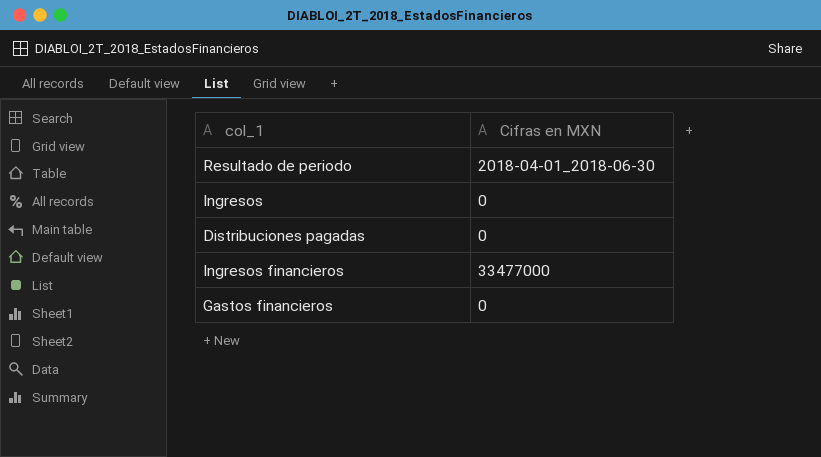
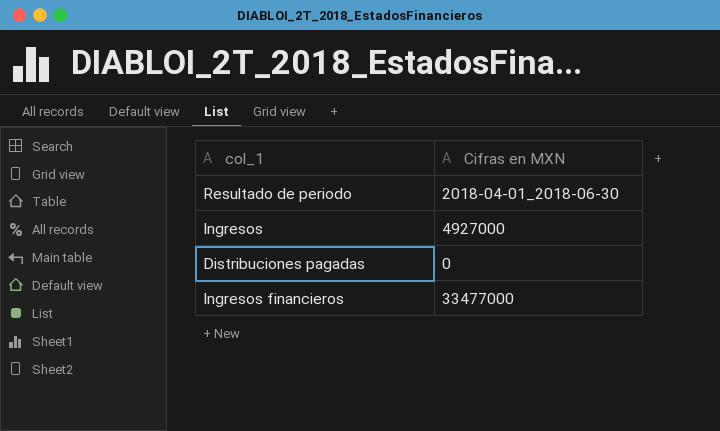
row Gastos financieros: 0 -> none
Ingresos | Cifras en MXN: 0 -> 4927000

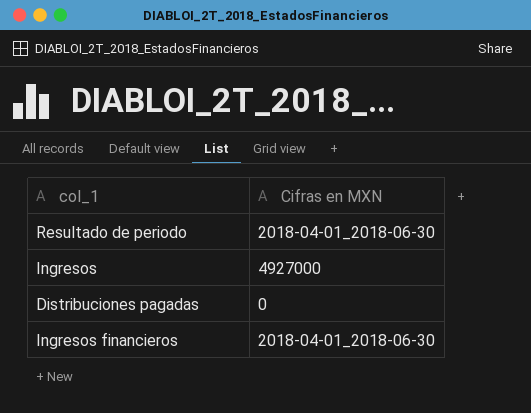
Ingresos financieros | Cifras en MXN: 33477000 -> 2018-04-01_2018-06-30

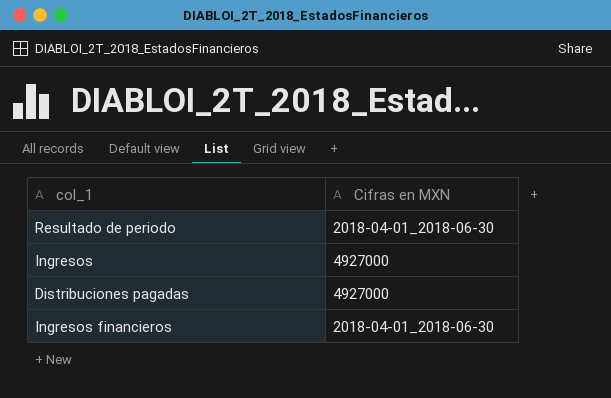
Distribuciones pagadas | Cifras en MXN: 0 -> 4927000

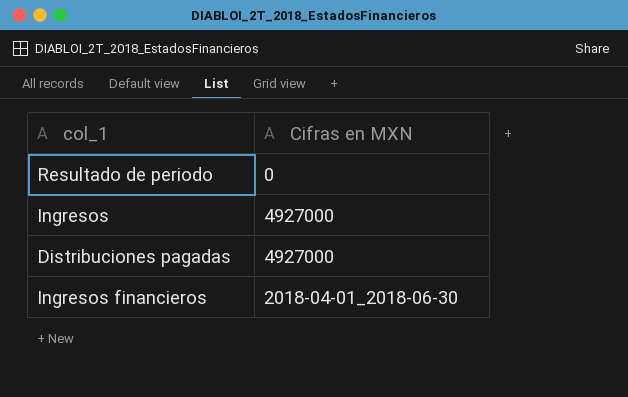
Resultado de periodo | Cifras en MXN: 2018-04-01_2018-06-30 -> 0

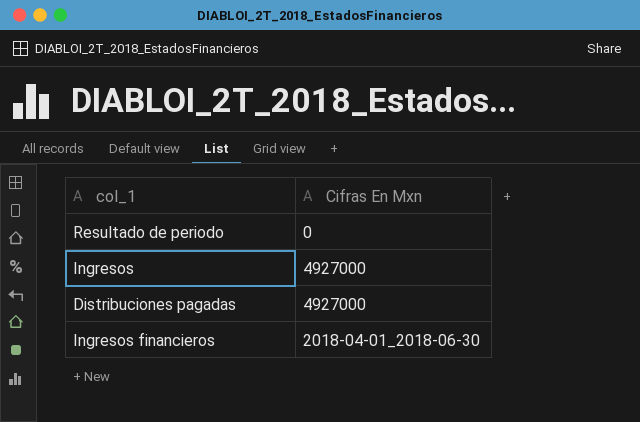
column name: Cifras en MXN -> Cifras En Mxn

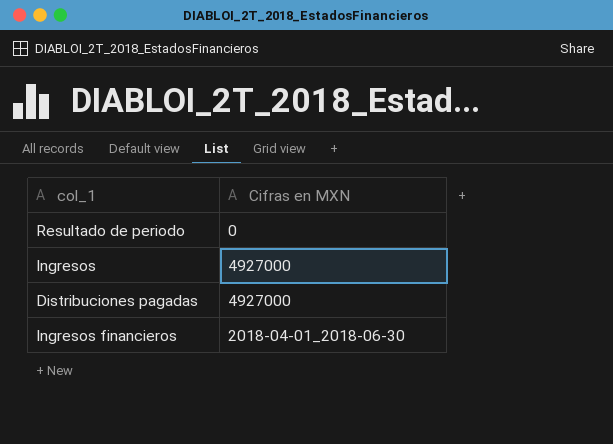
column name: Cifras En Mxn -> Cifras en MXN

